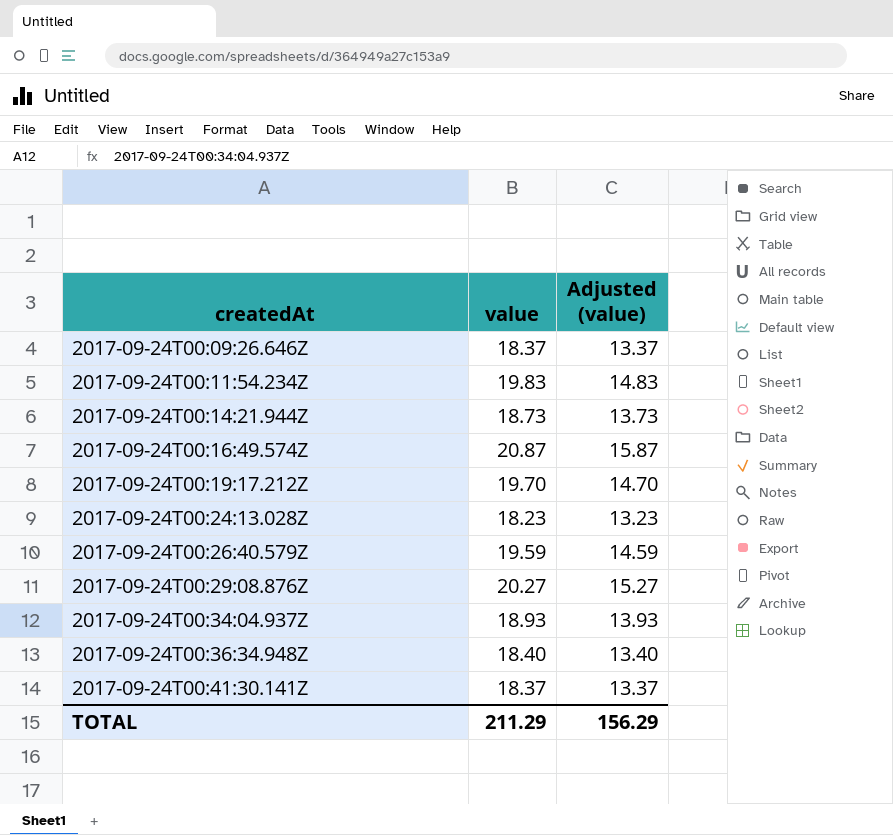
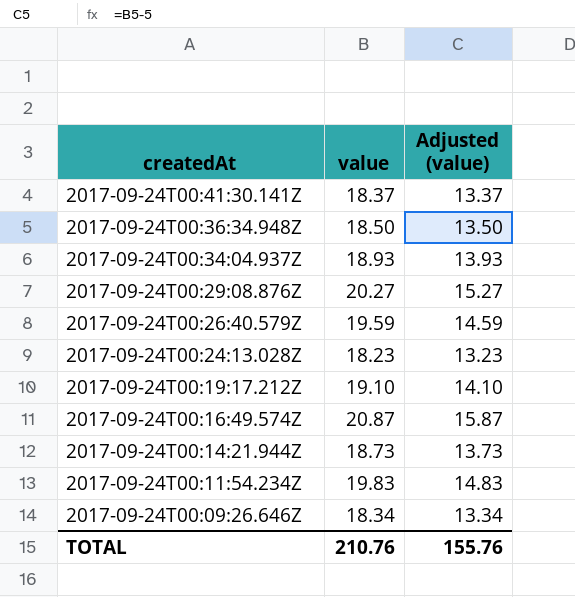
row order: createdAt ascending -> createdAt descending
2017-09-24T00:36:34.948Z | value: 18.40 -> 18.50
2017-09-24T00:36:34.948Z | Adjusted (value): 13.40 -> 13.50
2017-09-24T00:19:17.212Z | value: 19.70 -> 19.10
2017-09-24T00:19:17.212Z | Adjusted (value): 14.70 -> 14.10
2017-09-24T00:09:26.646Z | value: 18.37 -> 18.34
2017-09-24T00:09:26.646Z | Adjusted (value): 13.37 -> 13.34
TOTAL | value: 211.29 -> 210.76
TOTAL | Adjusted (value): 156.29 -> 155.76

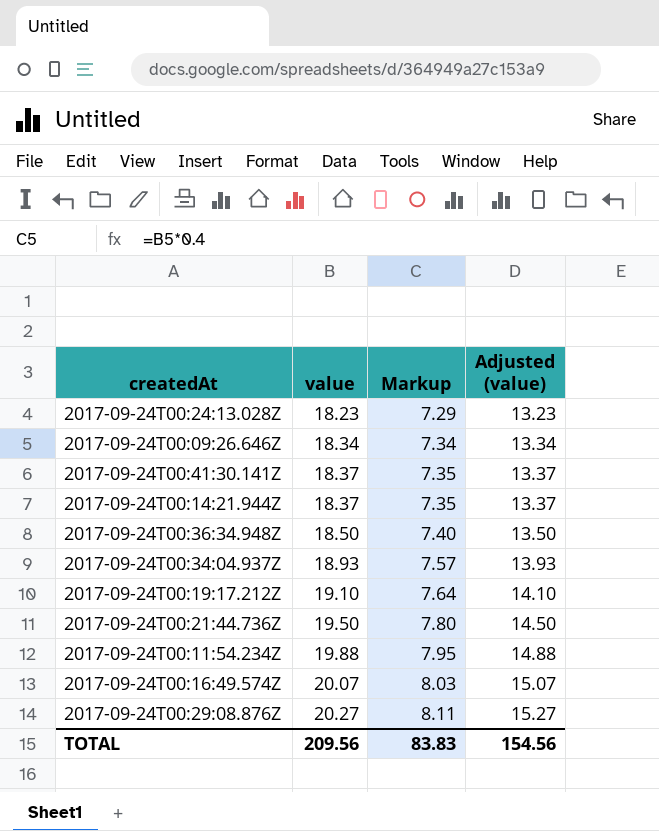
row order: createdAt descending -> value ascending
column Markup | formula: none -> [value] * 0.4
row 2017-09-24T00:26:40.579Z: 19.59 | 14.59 -> none
2017-09-24T00:14:21.944Z | value: 18.73 -> 18.37
2017-09-24T00:14:21.944Z | Adjusted (value): 13.73 -> 13.37
row 2017-09-24T00:21:44.736Z: none -> 19.50 | 7.80 | 14.50
2017-09-24T00:11:54.234Z | value: 19.83 -> 19.88
2017-09-24T00:11:54.234Z | Adjusted (value): 14.83 -> 14.88
2017-09-24T00:16:49.574Z | value: 20.87 -> 20.07
2017-09-24T00:16:49.574Z | Adjusted (value): 15.87 -> 15.07
TOTAL | value: 210.76 -> 209.56
TOTAL | Adjusted (value): 155.76 -> 154.56

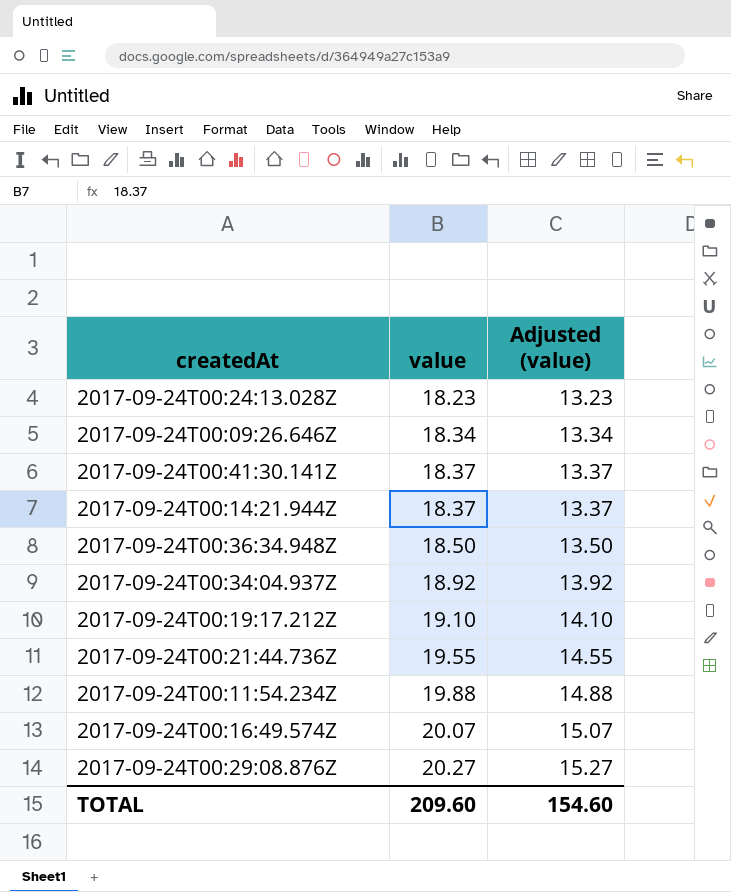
column Markup | formula: [value] * 0.4 -> none
2017-09-24T00:34:04.937Z | value: 18.93 -> 18.92
2017-09-24T00:34:04.937Z | Adjusted (value): 13.93 -> 13.92
2017-09-24T00:21:44.736Z | value: 19.50 -> 19.55
2017-09-24T00:21:44.736Z | Adjusted (value): 14.50 -> 14.55
TOTAL | value: 209.56 -> 209.60
TOTAL | Adjusted (value): 154.56 -> 154.60

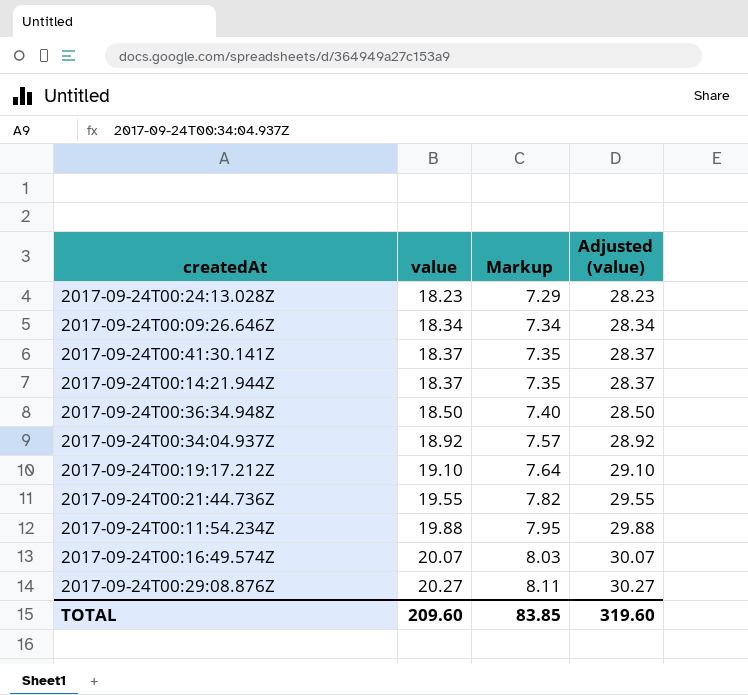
column Markup | formula: none -> [value] * 0.4
column Adjusted (value) | formula: [value] - 5 -> [value] + 10
TOTAL | Adjusted (value): 154.60 -> 319.60

